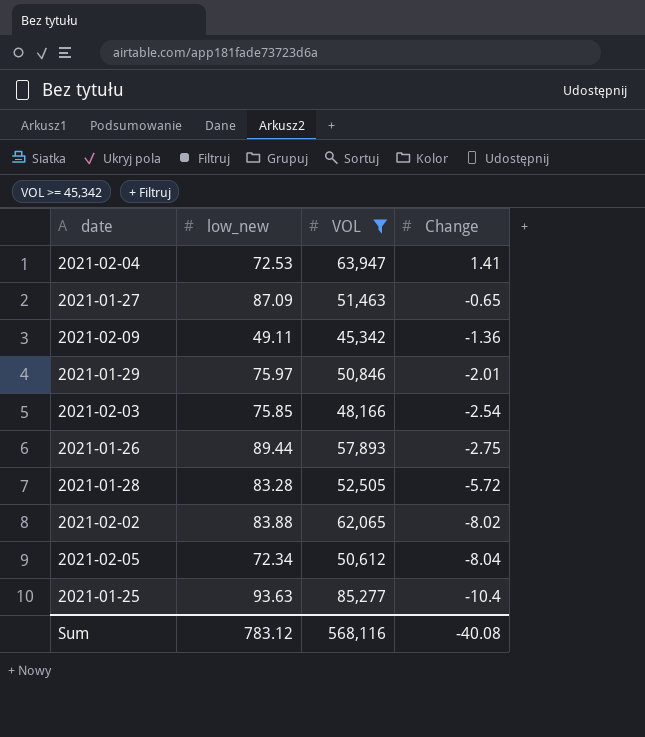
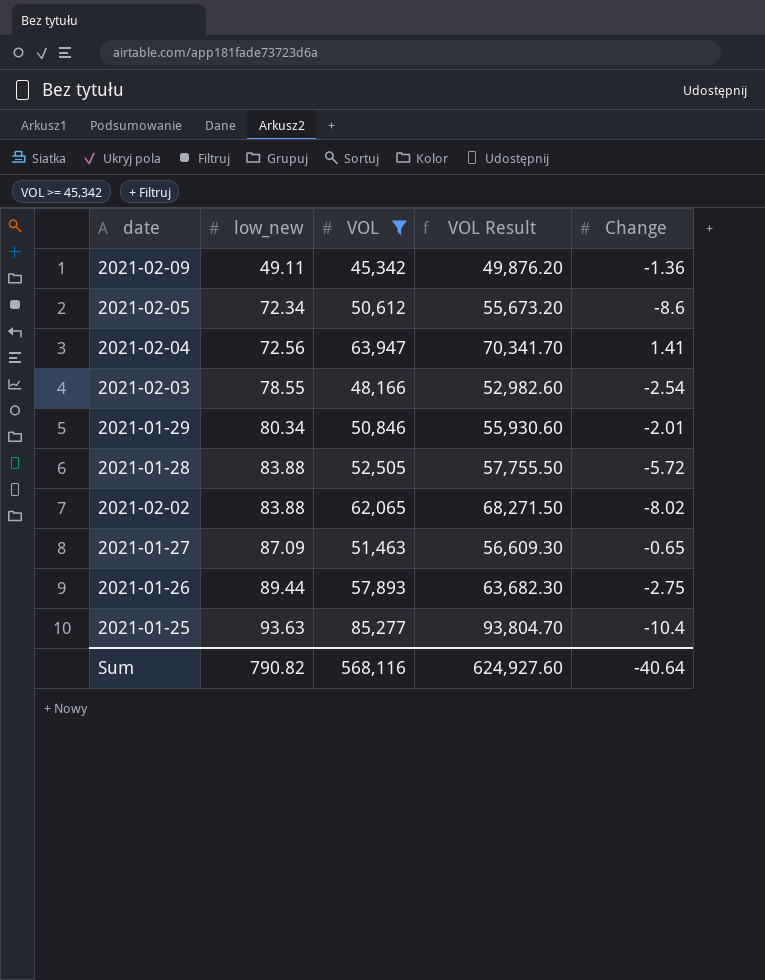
row order: Change descending -> low_new ascending
column VOL Result | formula: none -> [VOL] * 1.1
2021-02-05 | Change: -8.04 -> -8.6
2021-02-04 | low_new: 72.53 -> 72.56
2021-02-03 | low_new: 75.85 -> 78.55
2021-01-29 | low_new: 75.97 -> 80.34
2021-01-28 | low_new: 83.28 -> 83.88
Sum | low_new: 783.12 -> 790.82
Sum | Change: -40.08 -> -40.64

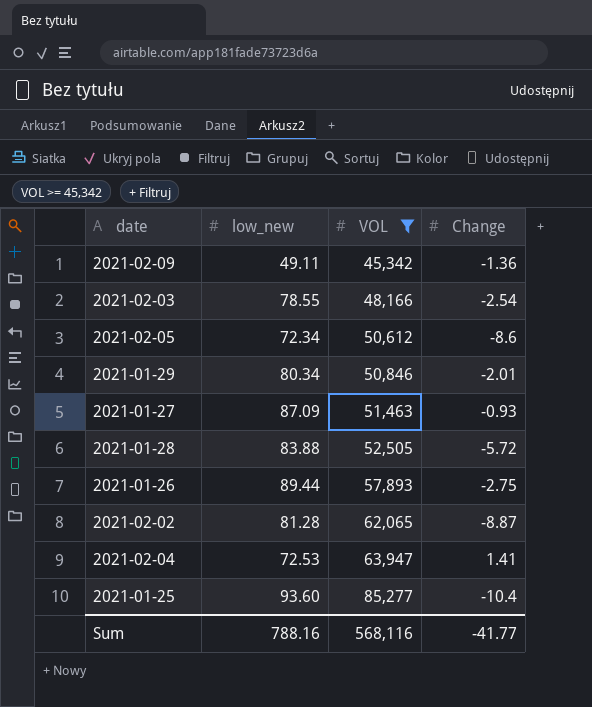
row order: low_new ascending -> VOL ascending
column VOL Result | formula: [VOL] * 1.1 -> none
2021-01-27 | Change: -0.65 -> -0.93
2021-02-02 | low_new: 83.88 -> 81.28
2021-02-02 | Change: -8.02 -> -8.87
2021-02-04 | low_new: 72.56 -> 72.53
2021-01-25 | low_new: 93.63 -> 93.60
Sum | low_new: 790.82 -> 788.16
Sum | Change: -40.64 -> -41.77

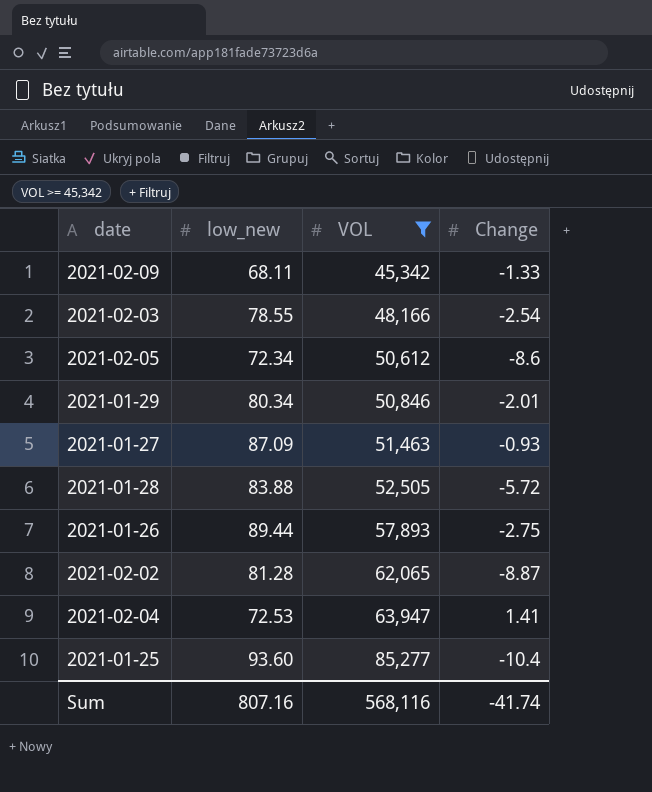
2021-02-09 | low_new: 49.11 -> 68.11
2021-02-09 | Change: -1.36 -> -1.33
Sum | low_new: 788.16 -> 807.16
Sum | Change: -41.77 -> -41.74

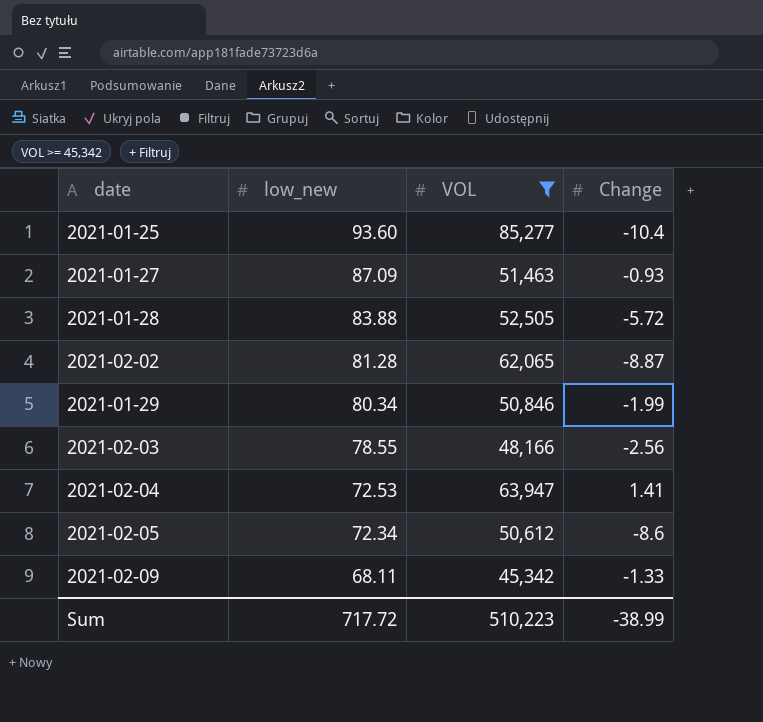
row order: VOL ascending -> low_new descending
row 2021-01-26: 89.44 | 57,893 | -2.75 -> none
2021-01-29 | Change: -2.01 -> -1.99
2021-02-03 | Change: -2.54 -> -2.56
Sum | low_new: 807.16 -> 717.72
Sum | VOL: 568,116 -> 510,223
Sum | Change: -41.74 -> -38.99

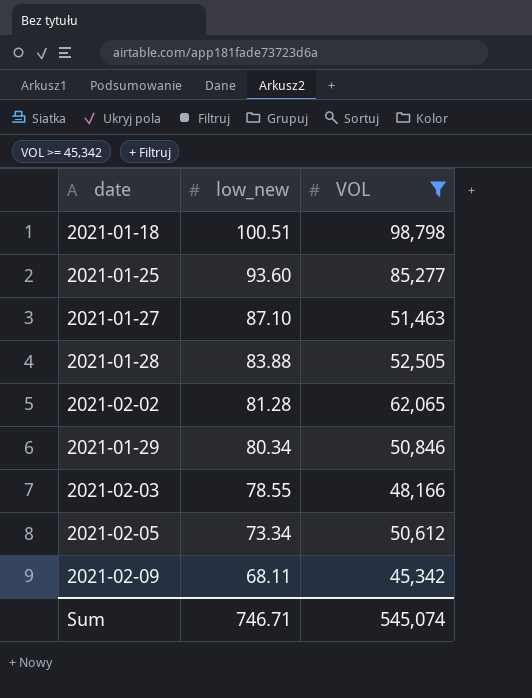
column Change | position: 4 -> none
row 2021-02-04: 72.53 | 63,947 | 1.41 -> none
row 2021-01-18: none -> 100.51 | 98,798
2021-01-27 | low_new: 87.09 -> 87.10
2021-02-05 | low_new: 72.34 -> 73.34
Sum | low_new: 717.72 -> 746.71
Sum | VOL: 510,223 -> 545,074

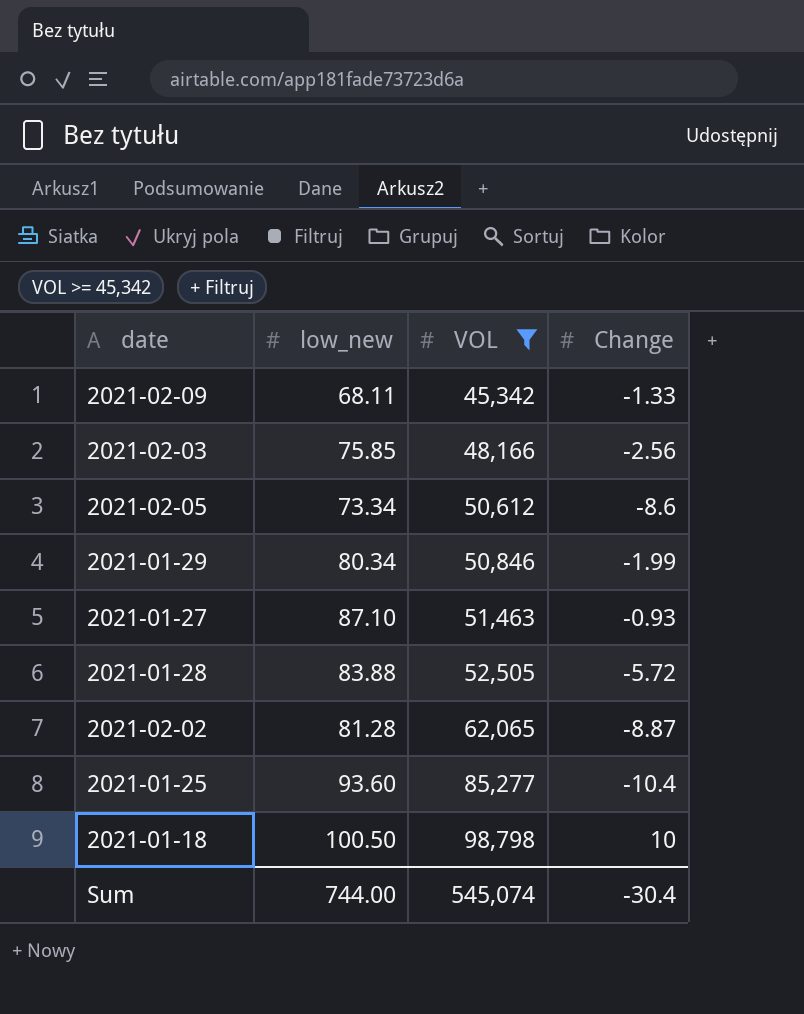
row order: low_new descending -> VOL ascending
column Change | position: none -> 4
2021-02-03 | low_new: 78.55 -> 75.85
2021-01-18 | low_new: 100.51 -> 100.50
Sum | low_new: 746.71 -> 744.00

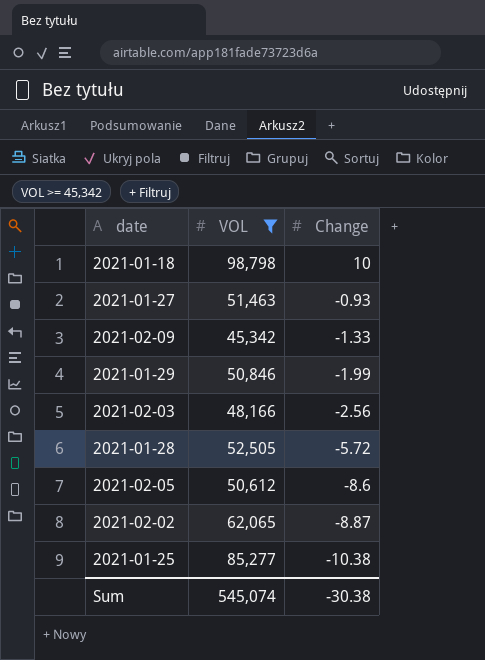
row order: VOL ascending -> Change descending
column low_new | position: 2 -> none
2021-01-25 | Change: -10.4 -> -10.38
Sum | Change: -30.4 -> -30.38

